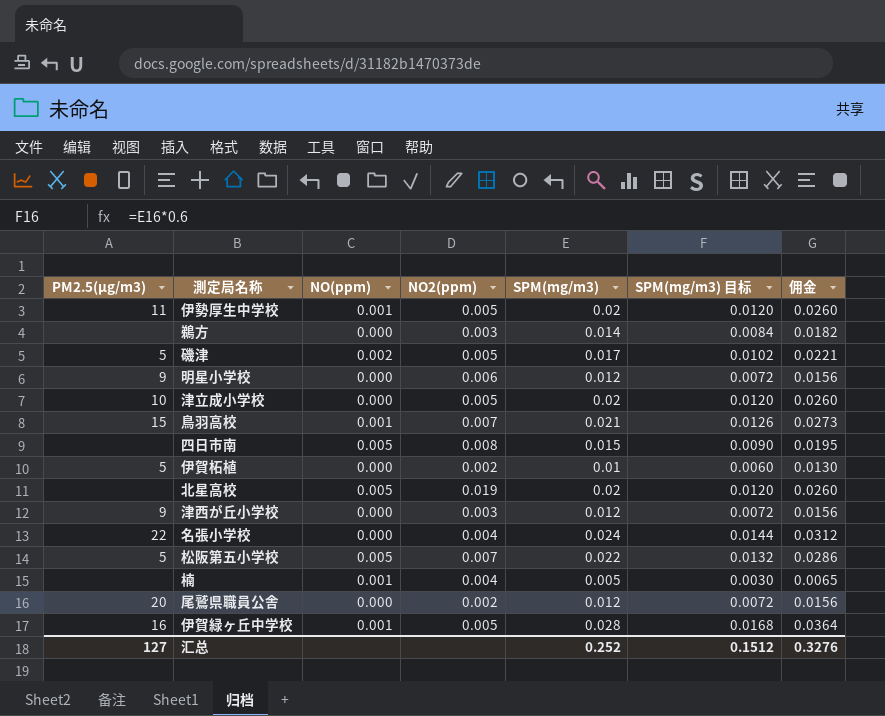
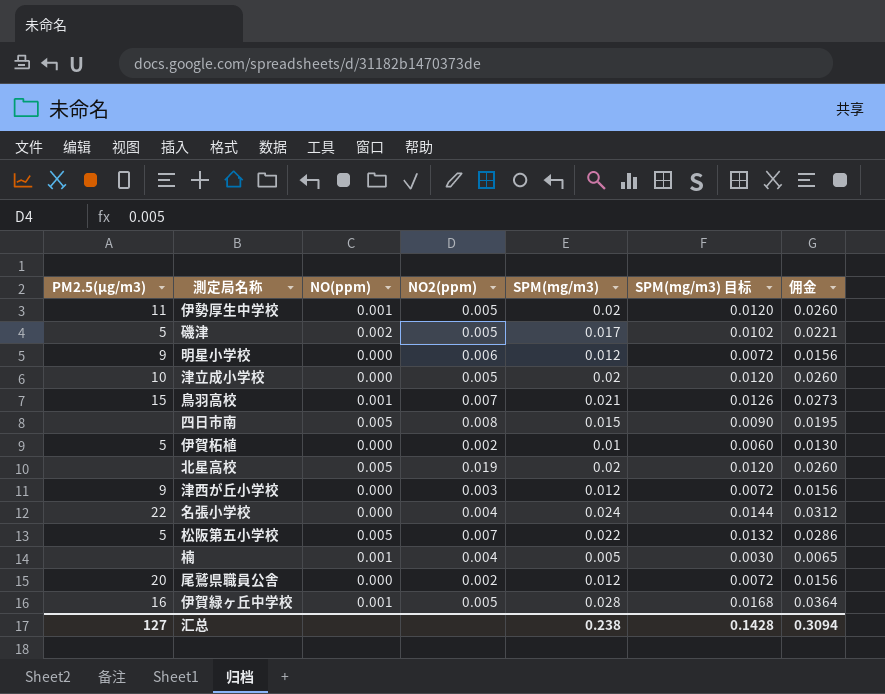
row 鵜方: none | 0.000 | 0.003 | 0.014 | 0.0084 | 0.0182 -> none
汇总 | SPM(mg/m3): 0.252 -> 0.238
汇总 | SPM(mg/m3) 目标: 0.1512 -> 0.1428
汇总 | 佣金: 0.3276 -> 0.3094

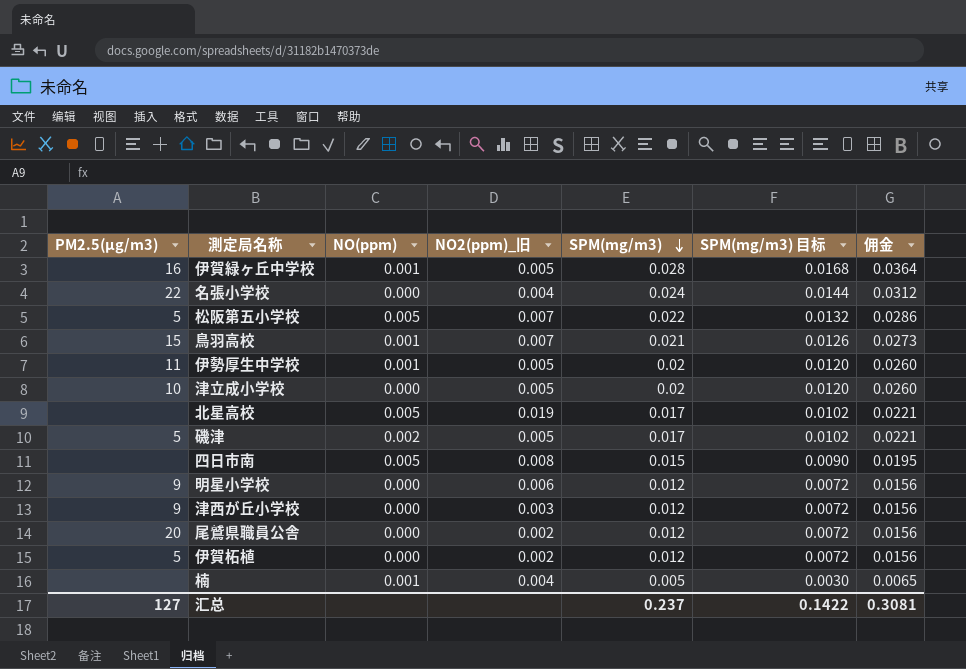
row order: none -> SPM(mg/m3) descending
column name: NO2(ppm) -> NO2(ppm)_旧
北星高校 | SPM(mg/m3): 0.02 -> 0.017
北星高校 | SPM(mg/m3) 目标: 0.0120 -> 0.0102
北星高校 | 佣金: 0.0260 -> 0.0221
伊賀柘植 | SPM(mg/m3): 0.01 -> 0.012
伊賀柘植 | SPM(mg/m3) 目标: 0.0060 -> 0.0072
伊賀柘植 | 佣金: 0.0130 -> 0.0156
汇总 | SPM(mg/m3): 0.238 -> 0.237
汇总 | SPM(mg/m3) 目标: 0.1428 -> 0.1422
汇总 | 佣金: 0.3094 -> 0.3081

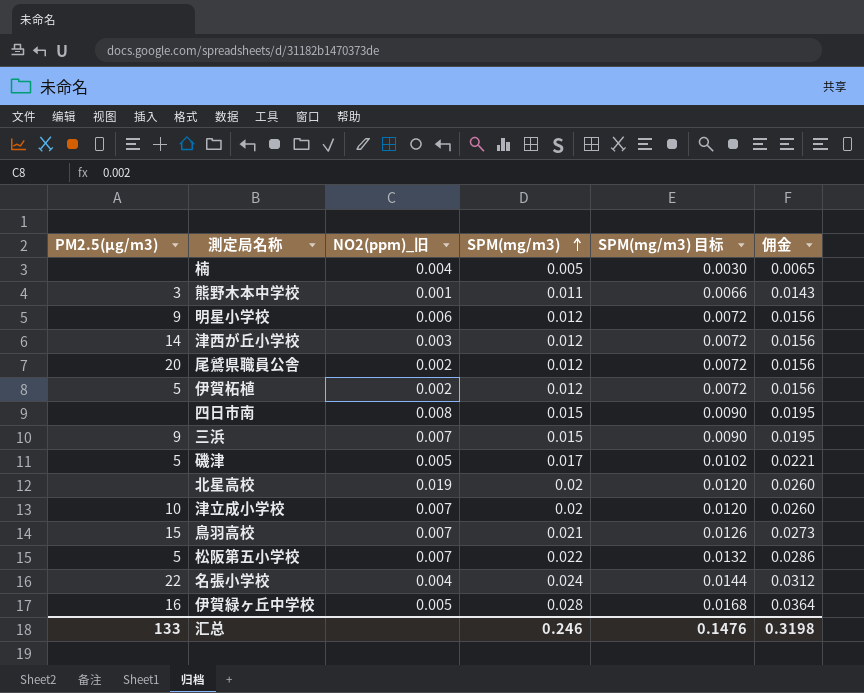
row order: SPM(mg/m3) descending -> SPM(mg/m3) ascending
column NO(ppm) | position: 3 -> none
row 伊勢厚生中学校: 11 | 0.001 | 0.005 | 0.02 | 0.0120 | 0.0260 -> none
row 熊野木本中学校: none -> 3 | 0.001 | 0.011 | 0.0066 | 0.0143
津西が丘小学校 | PM2.5(μg/m3): 9 -> 14
row 三浜: none -> 9 | 0.007 | 0.015 | 0.0090 | 0.0195
北星高校 | SPM(mg/m3): 0.017 -> 0.02
北星高校 | SPM(mg/m3) 目标: 0.0102 -> 0.0120
北星高校 | 佣金: 0.0221 -> 0.0260
津立成小学校 | NO2(ppm)_旧: 0.005 -> 0.007
汇总 | PM2.5(μg/m3): 127 -> 133
汇总 | SPM(mg/m3): 0.237 -> 0.246
汇总 | SPM(mg/m3) 目标: 0.1422 -> 0.1476
汇总 | 佣金: 0.3081 -> 0.3198

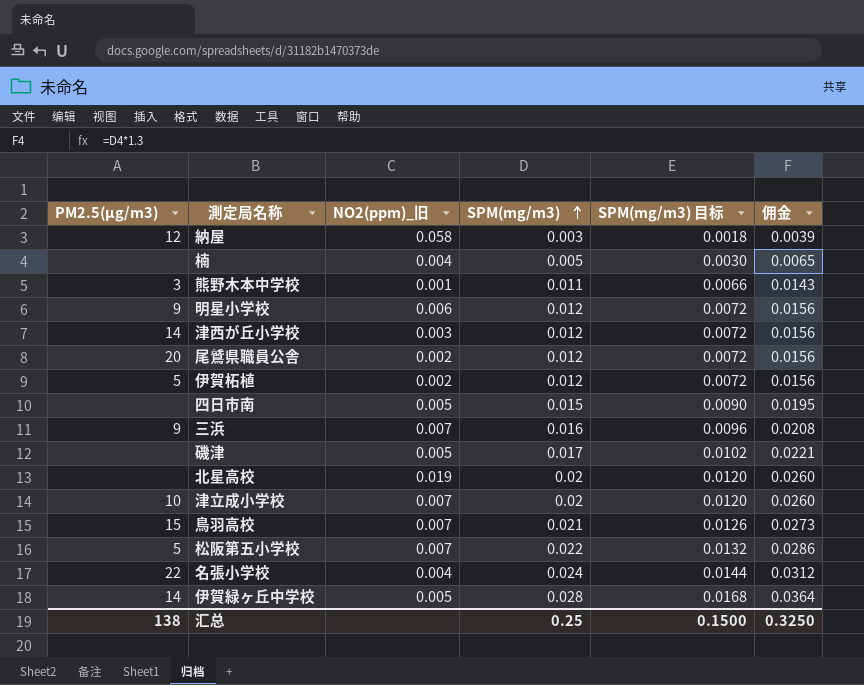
row 納屋: none -> 12 | 0.058 | 0.003 | 0.0018 | 0.0039
四日市南 | NO2(ppm)_旧: 0.008 -> 0.005
三浜 | SPM(mg/m3): 0.015 -> 0.016
三浜 | SPM(mg/m3) 目标: 0.0090 -> 0.0096
三浜 | 佣金: 0.0195 -> 0.0208
磯津 | PM2.5(μg/m3): 5 -> none
伊賀緑ヶ丘中学校 | PM2.5(μg/m3): 16 -> 14
汇总 | PM2.5(μg/m3): 133 -> 138
汇总 | SPM(mg/m3): 0.246 -> 0.25
汇总 | SPM(mg/m3) 目标: 0.1476 -> 0.1500
汇总 | 佣金: 0.3198 -> 0.3250

